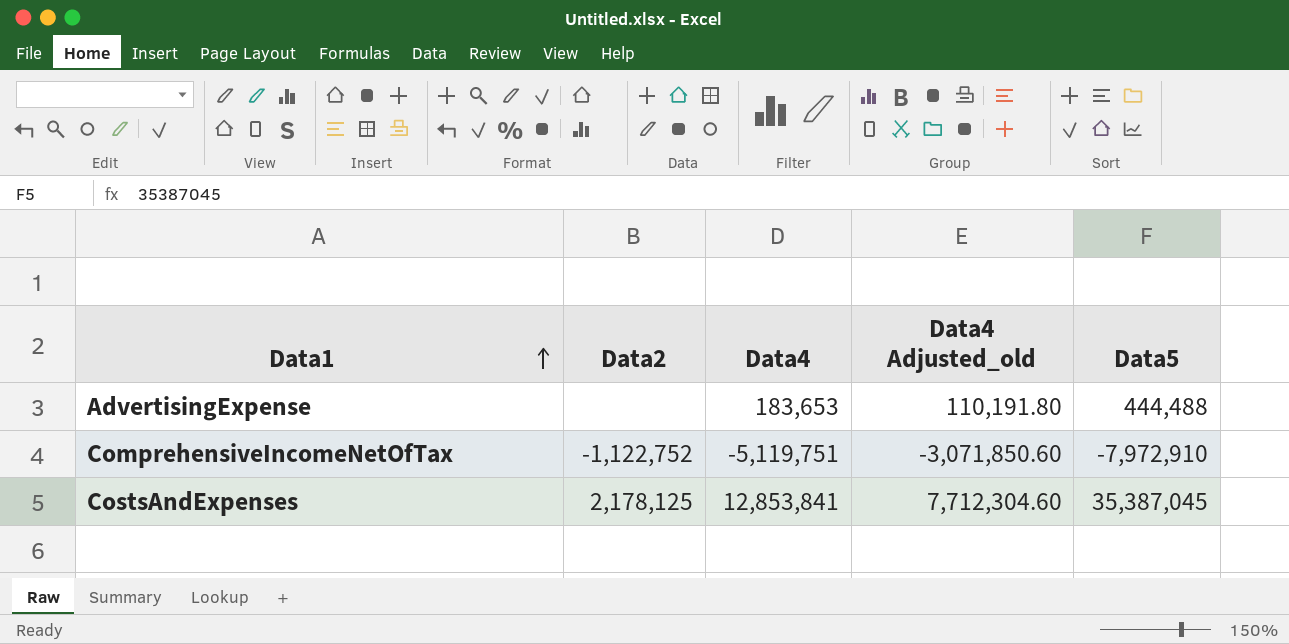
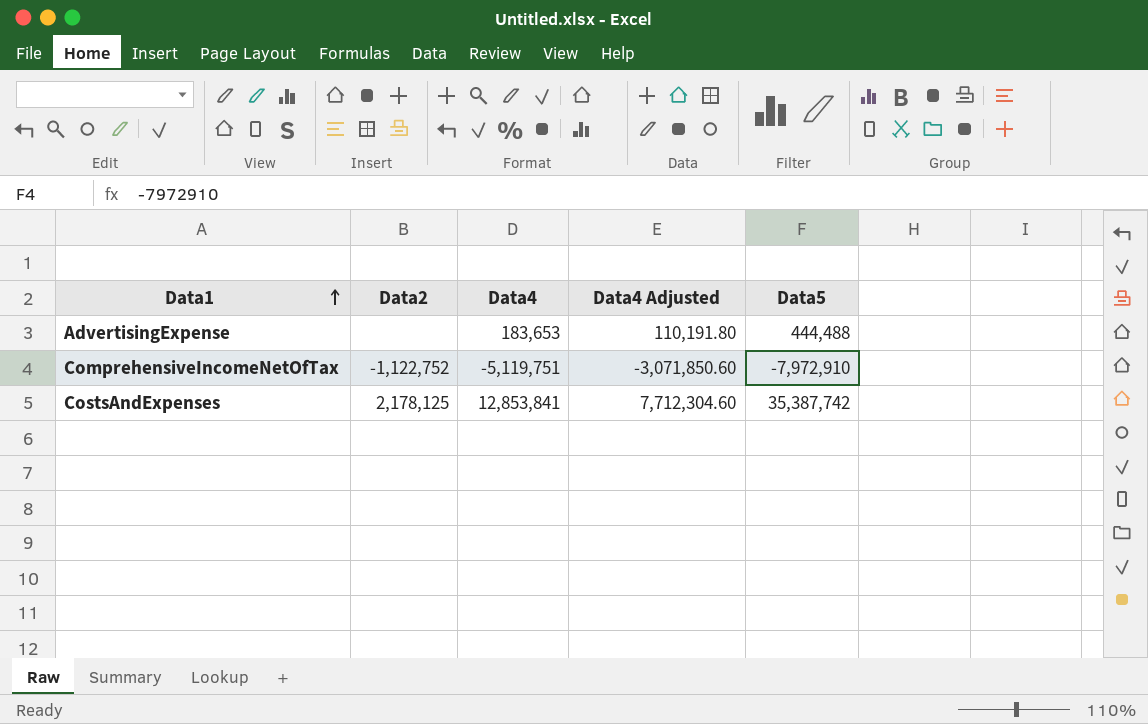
column name: Data4 Adjusted_old -> Data4 Adjusted
CostsAndExpenses | Data5: 35,387,045 -> 35,387,742

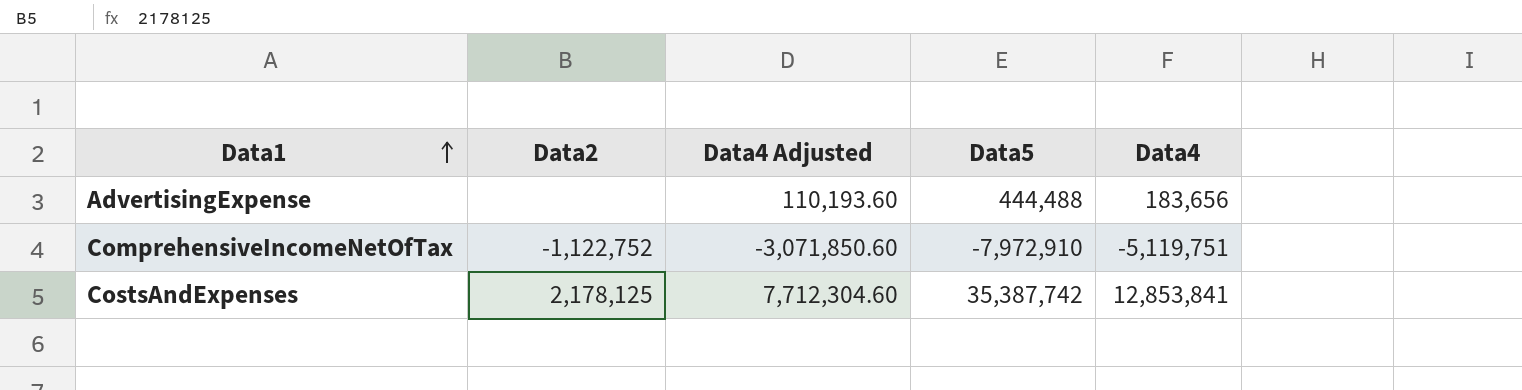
column Data4 | position: 3 -> 5
AdvertisingExpense | Data4 Adjusted: 110,191.80 -> 110,193.60
AdvertisingExpense | Data4: 183,653 -> 183,656

